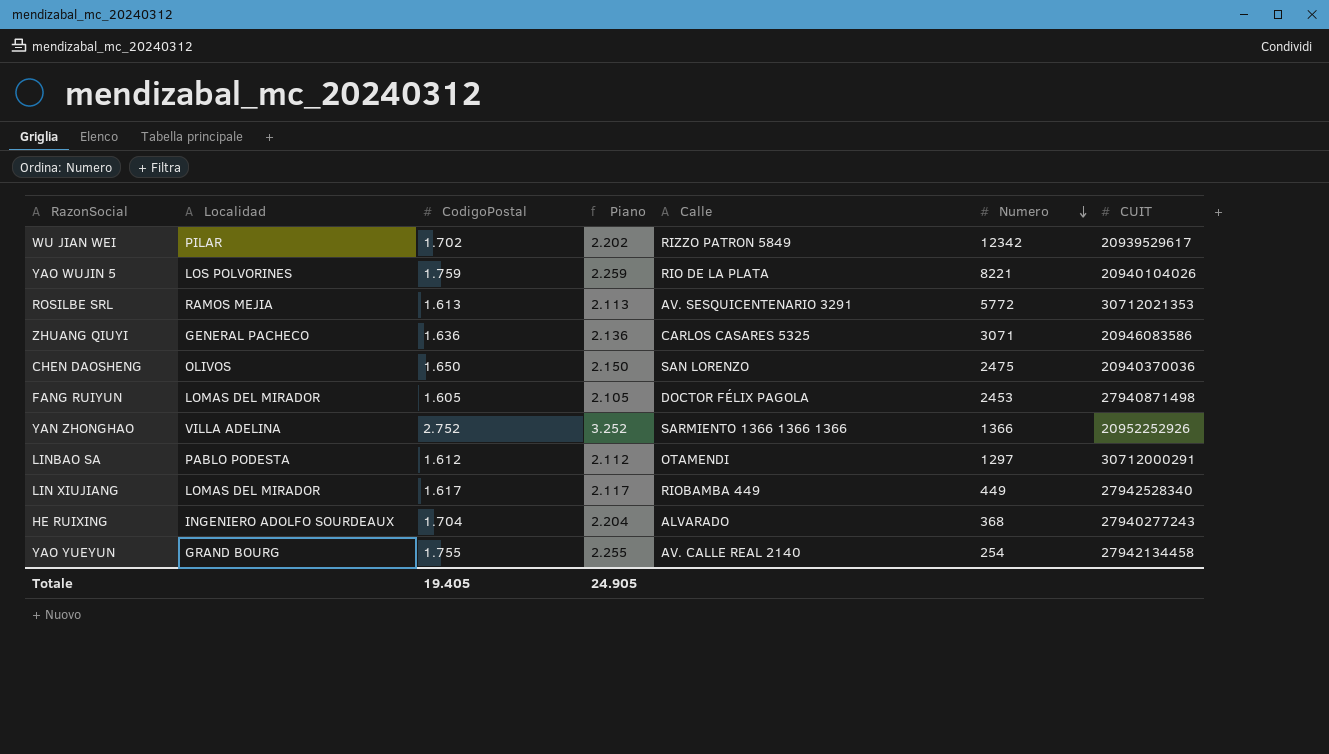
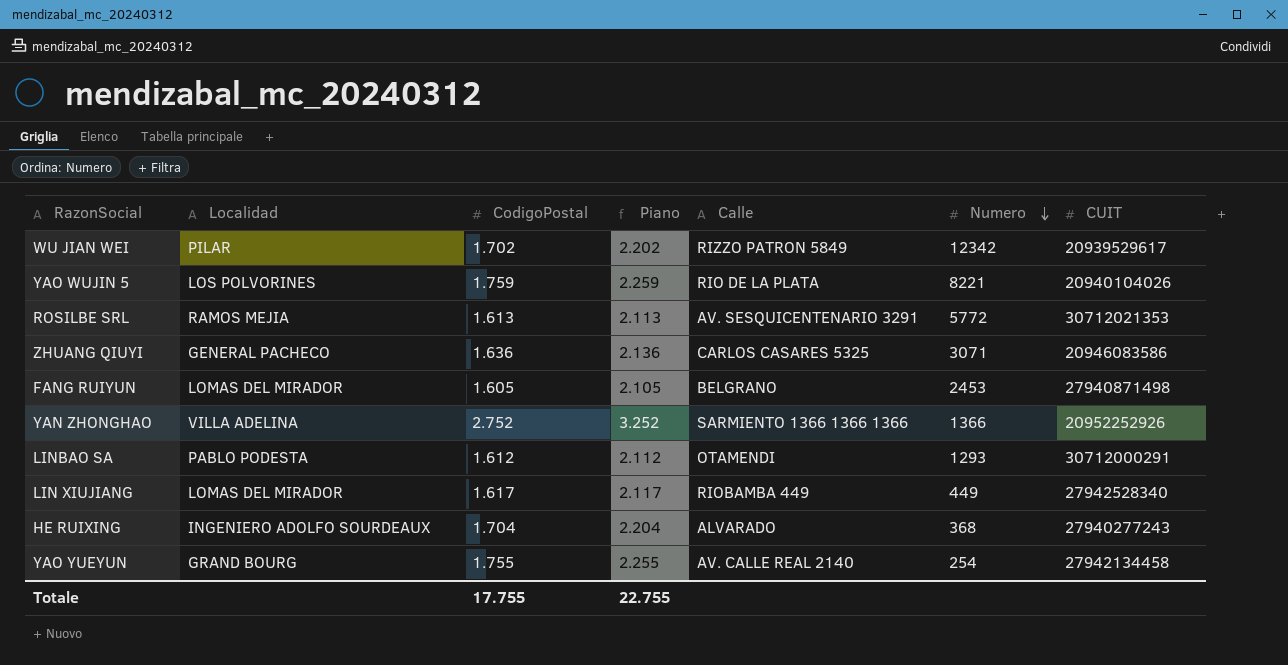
row CHEN DAOSHENG: OLIVOS | 1.650 | 2.150 | SAN LORENZO | 2475 | 20940370036 -> none
FANG RUIYUN | Calle: DOCTOR FÉLIX PAGOLA -> BELGRANO
LINBAO SA | Numero: 1297 -> 1293
Totale | CodigoPostal: 19.405 -> 17.755
Totale | Piano: 24.905 -> 22.755

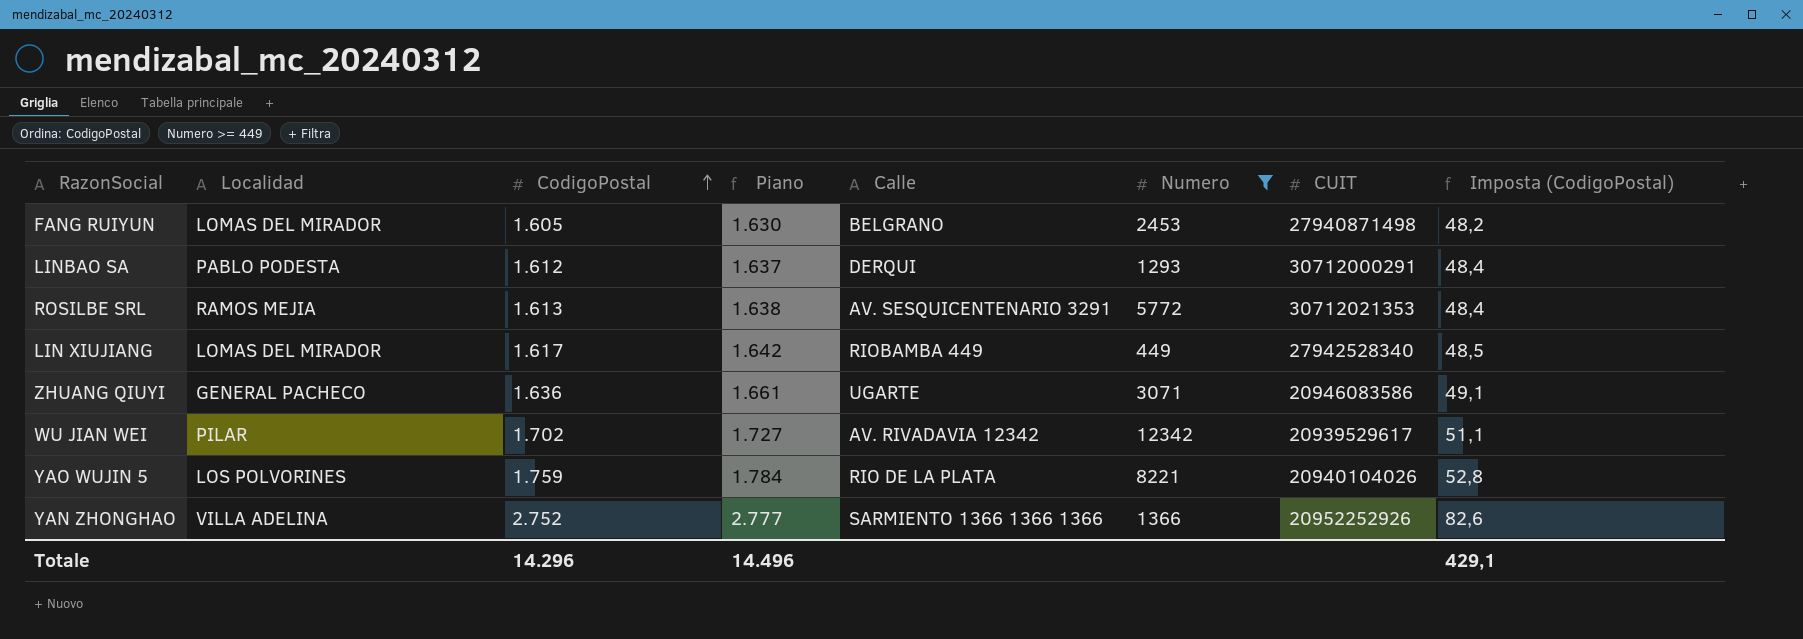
filter: none -> Numero >= 449
row order: Numero descending -> CodigoPostal ascending
column Piano | formula: [CodigoPostal] + 500 -> [CodigoPostal] + 25
column Imposta (CodigoPostal) | formula: none -> [CodigoPostal] * 0,03
LINBAO SA | Calle: OTAMENDI -> DERQUI
ZHUANG QIUYI | Calle: CARLOS CASARES 5325 -> UGARTE
WU JIAN WEI | Calle: RIZZO PATRON 5849 -> AV. RIVADAVIA 12342
Totale | CodigoPostal: 17.755 -> 14.296
Totale | Piano: 22.755 -> 14.496

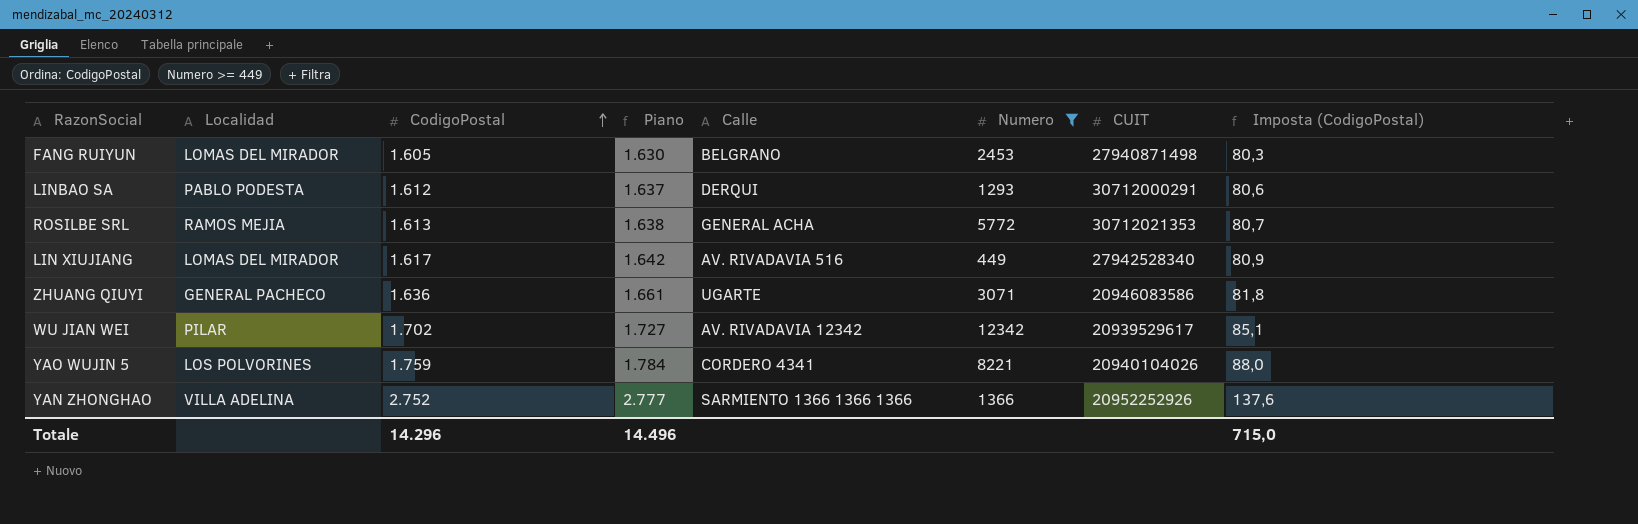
column Imposta (CodigoPostal) | formula: [CodigoPostal] * 0,03 -> [CodigoPostal] * 0,05
ROSILBE SRL | Calle: AV. SESQUICENTENARIO 3291 -> GENERAL ACHA
LIN XIUJIANG | Calle: RIOBAMBA 449 -> AV. RIVADAVIA 516
YAO WUJIN 5 | Calle: RIO DE LA PLATA -> CORDERO 4341
Totale | Imposta (CodigoPostal): 429,1 -> 715,0

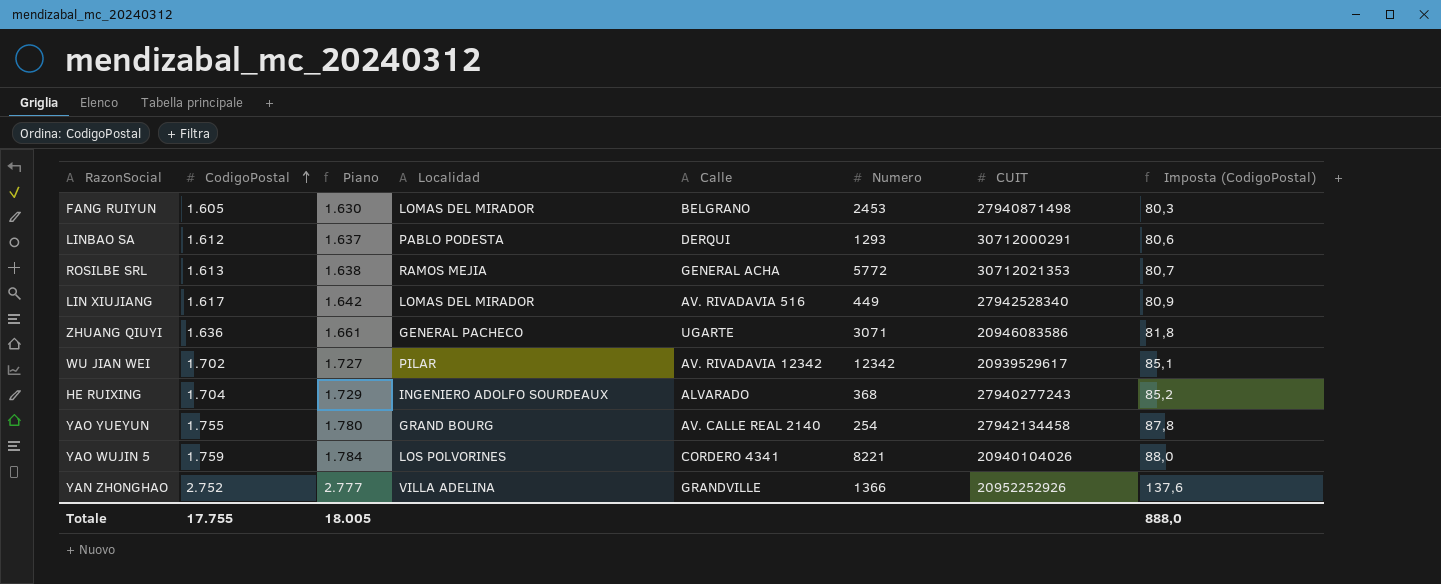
filter: Numero >= 449 -> none
column Localidad | position: 2 -> 4
YAN ZHONGHAO | Calle: SARMIENTO 1366 1366 1366 -> GRANDVILLE
Totale | CodigoPostal: 14.296 -> 17.755
Totale | Piano: 14.496 -> 18.005
Totale | Imposta (CodigoPostal): 715,0 -> 888,0

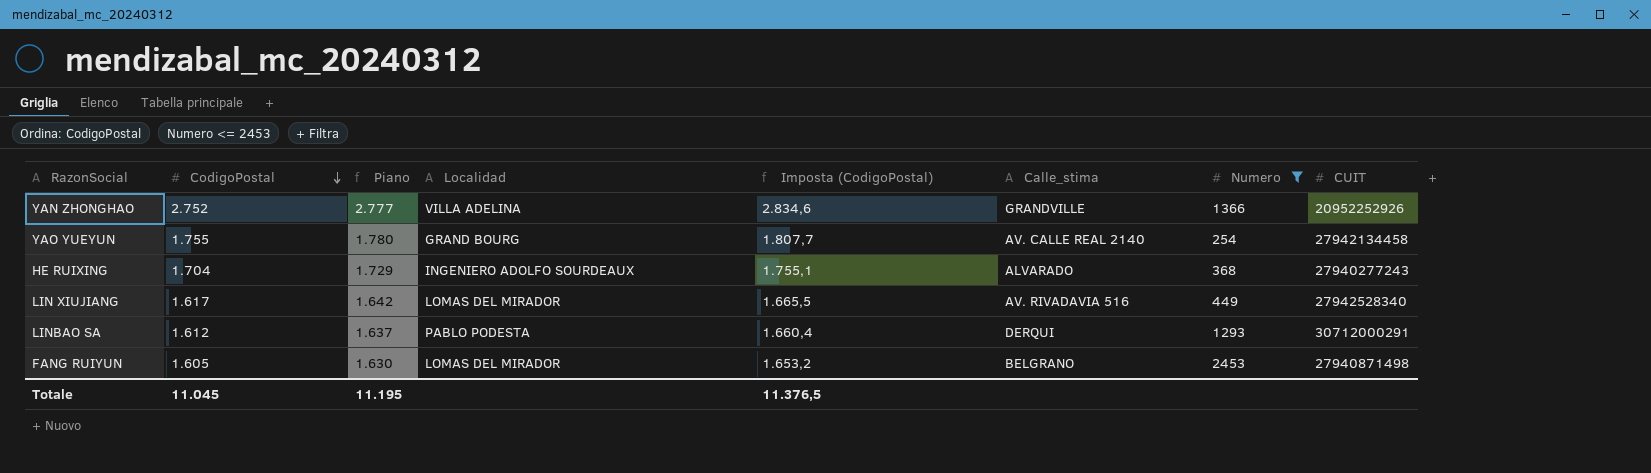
filter: none -> Numero <= 2453
row order: CodigoPostal ascending -> CodigoPostal descending
column Imposta (CodigoPostal) | formula: [CodigoPostal] * 0,05 -> [CodigoPostal] * 1,03
column Imposta (CodigoPostal) | position: 8 -> 5
column name: Calle -> Calle_stima
Totale | CodigoPostal: 17.755 -> 11.045
Totale | Piano: 18.005 -> 11.195
Totale | Imposta (CodigoPostal): 888,0 -> 11.376,5

